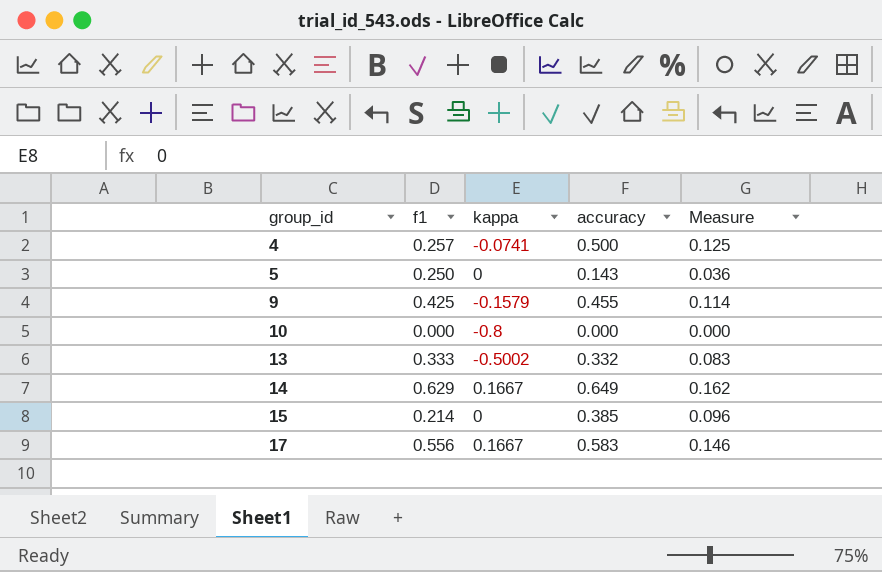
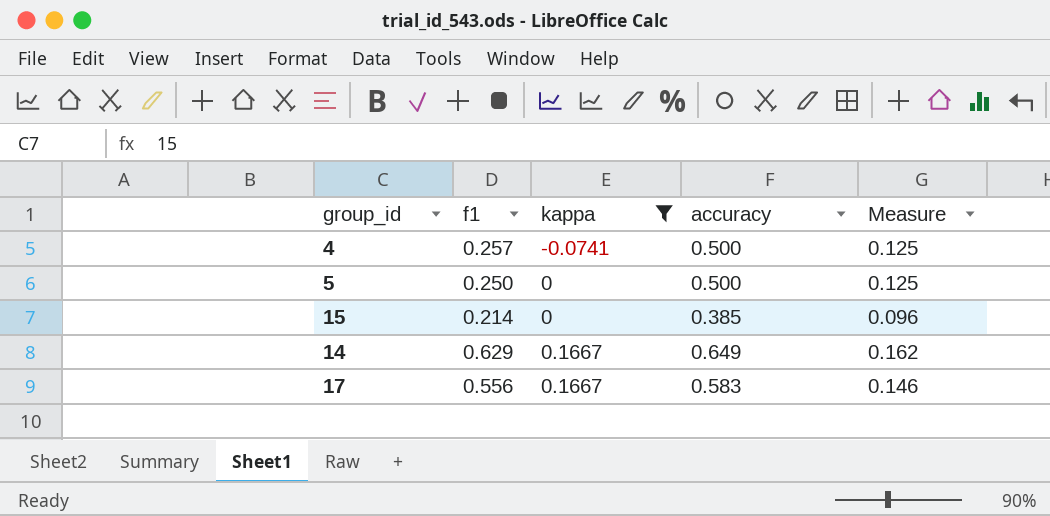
filter: none -> kappa >= -0.0741
row order: group_id ascending -> kappa ascending
5 | accuracy: 0.143 -> 0.500
5 | Measure: 0.036 -> 0.125

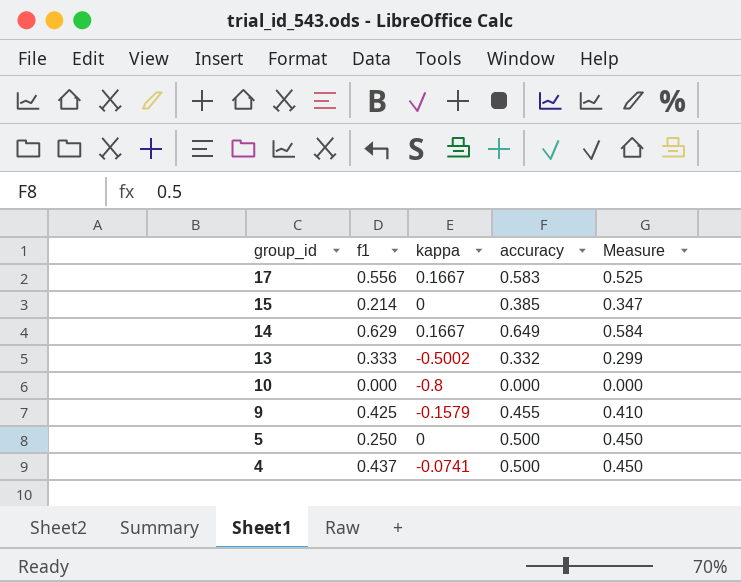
filter: kappa >= -0.0741 -> none
row order: kappa ascending -> group_id descending
column Measure | formula: [accuracy] * 0.25 -> [accuracy] * 0.9
4 | f1: 0.257 -> 0.437

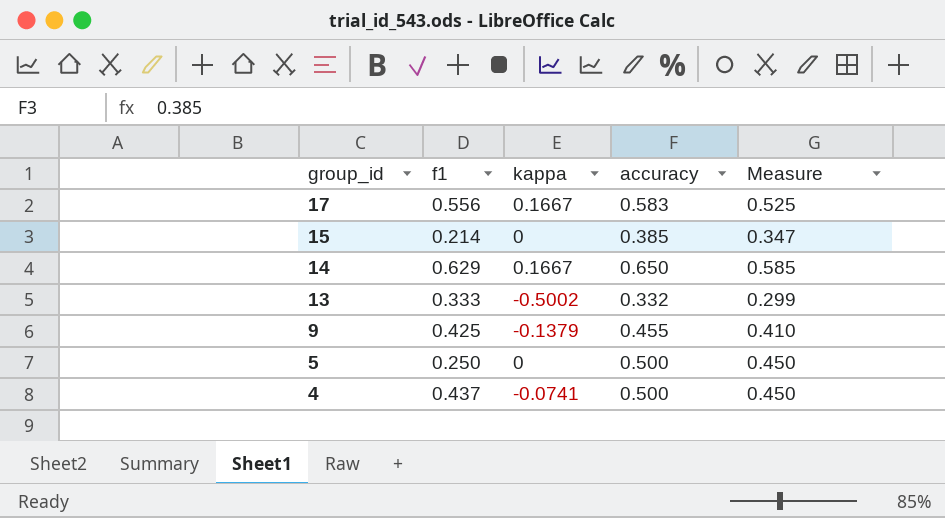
row 10: 0.000 | -0.8 | 0.000 | 0.000 -> none
14 | accuracy: 0.649 -> 0.650
14 | Measure: 0.584 -> 0.585
9 | kappa: -0.1579 -> -0.1379

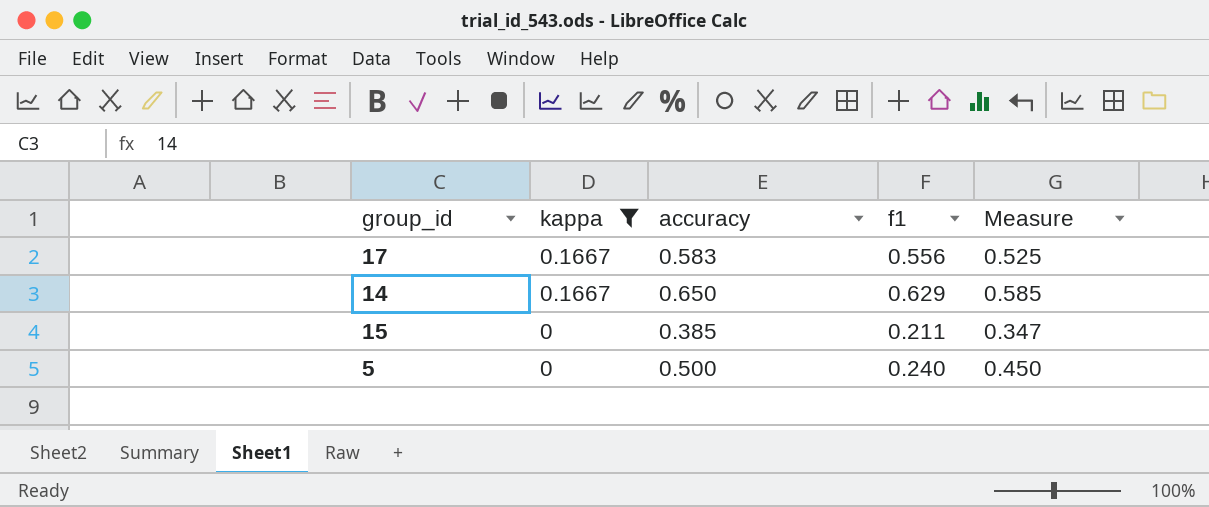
filter: none -> kappa >= 0
row order: group_id descending -> kappa descending
column f1 | position: 2 -> 4
15 | f1: 0.214 -> 0.211
5 | f1: 0.250 -> 0.240

